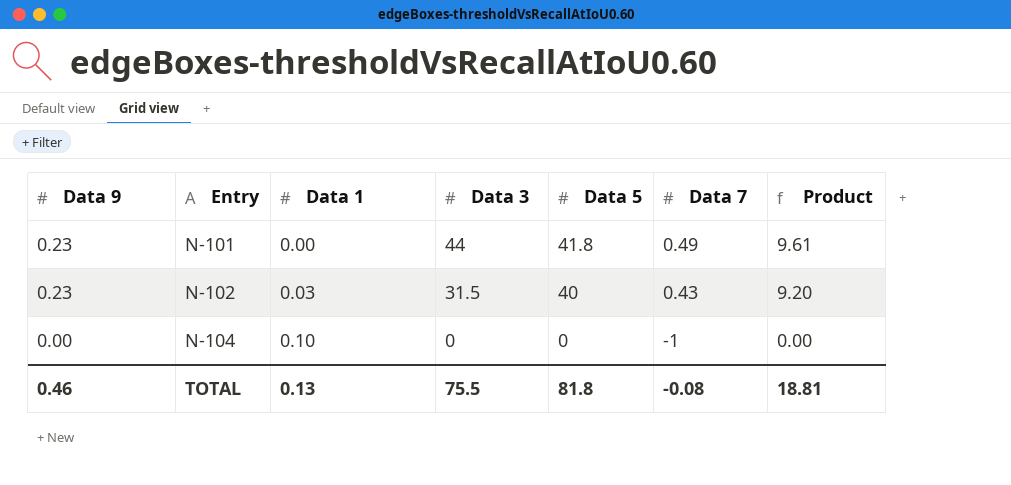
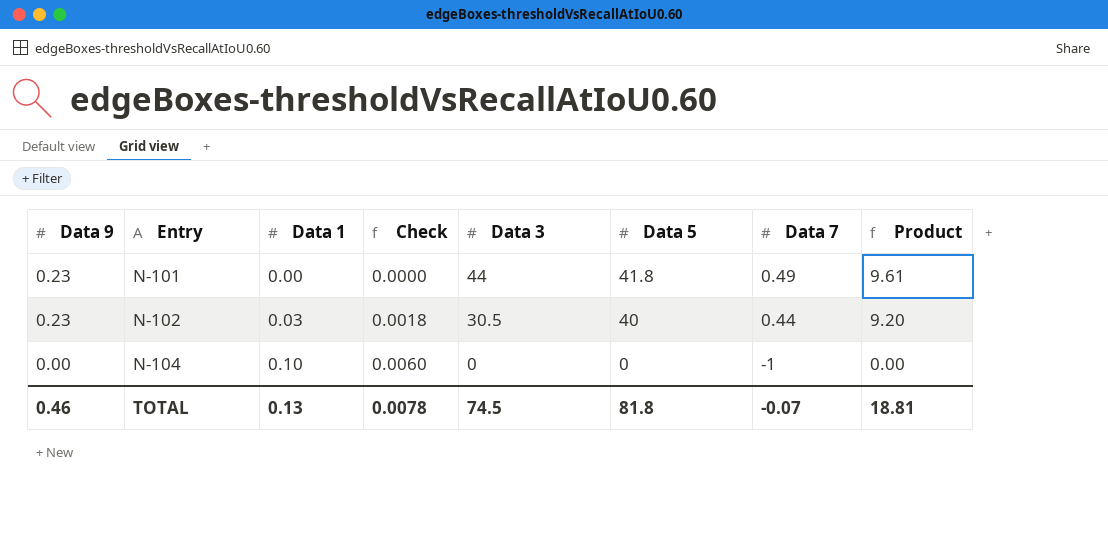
column Check | formula: none -> [Data 1] * 0.06
N-102 | Data 3: 31.5 -> 30.5
N-102 | Data 7: 0.43 -> 0.44
TOTAL | Data 3: 75.5 -> 74.5
TOTAL | Data 7: -0.08 -> -0.07

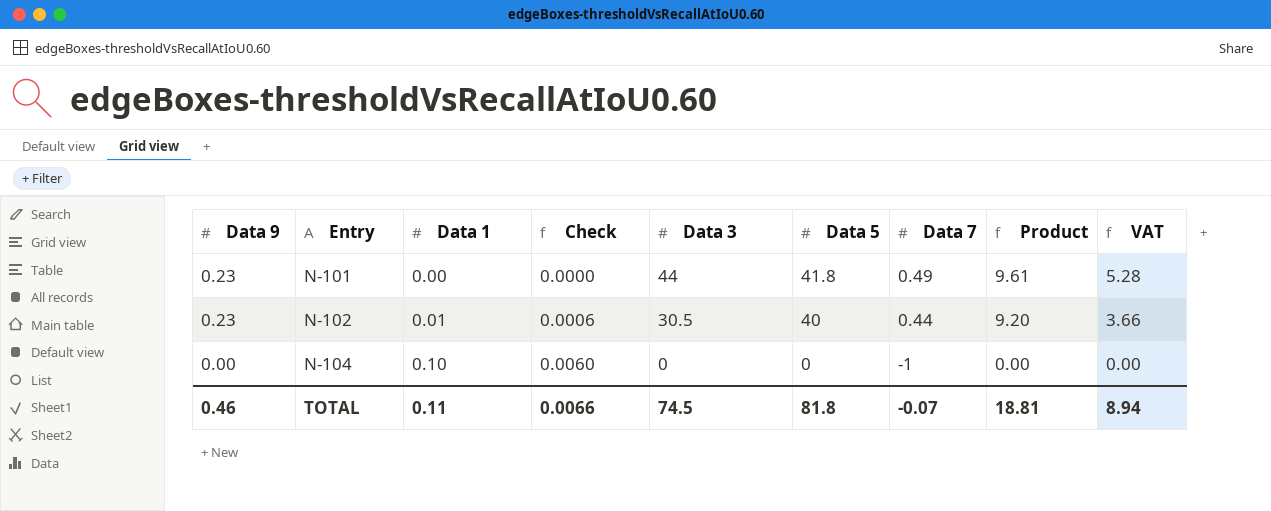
column VAT | formula: none -> [Data 3] * 0.12
N-102 | Data 1: 0.03 -> 0.01
N-102 | Check: 0.0018 -> 0.0006
TOTAL | Data 1: 0.13 -> 0.11
TOTAL | Check: 0.0078 -> 0.0066

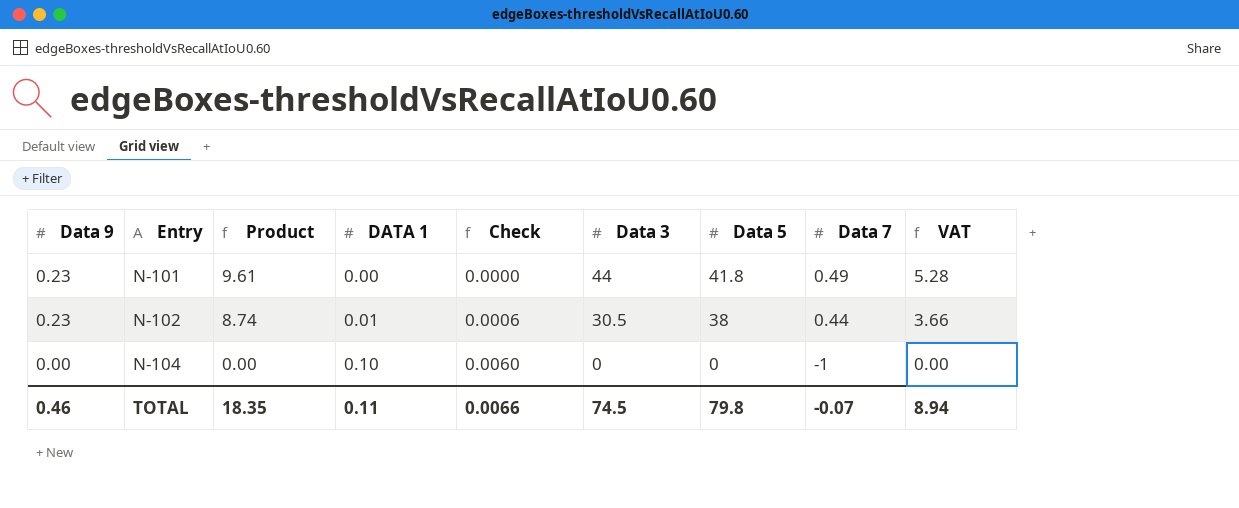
column Product | position: 8 -> 3
column name: Data 1 -> DATA 1
N-102 | Product: 9.20 -> 8.74
N-102 | Data 5: 40 -> 38
TOTAL | Product: 18.81 -> 18.35
TOTAL | Data 5: 81.8 -> 79.8

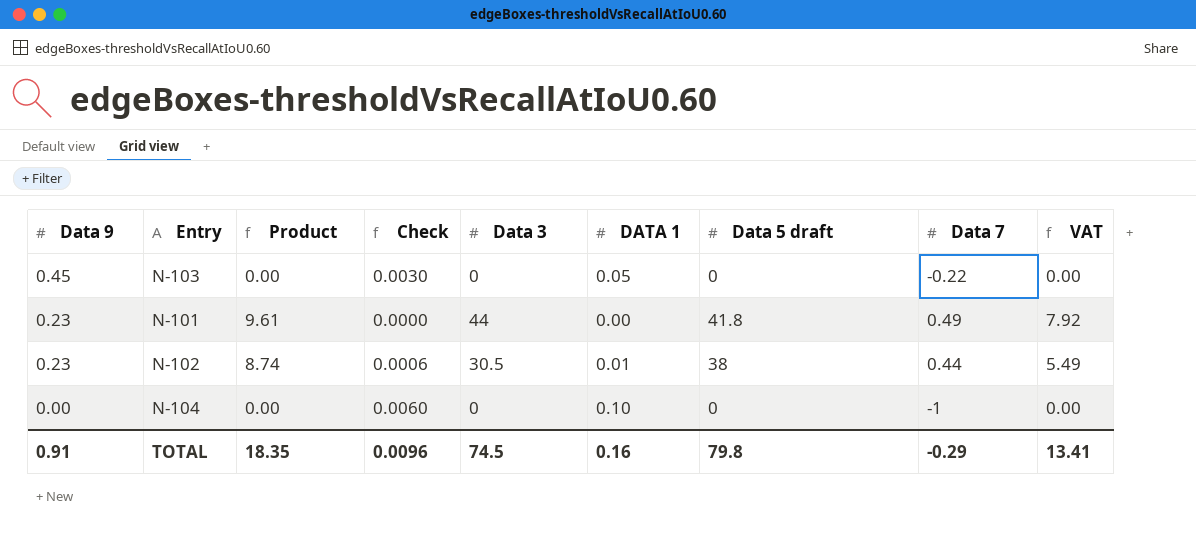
column DATA 1 | position: 4 -> 6
column name: Data 5 -> Data 5 draft
column VAT | formula: [Data 3] * 0.12 -> [Data 3] * 0.18
row N-103: none -> 0.45 | 0.00 | 0.0030 | 0 | 0.05 | 0 | -0.22 | 0.00
TOTAL | Data 9: 0.46 -> 0.91
TOTAL | Check: 0.0066 -> 0.0096
TOTAL | DATA 1: 0.11 -> 0.16
TOTAL | Data 7: -0.07 -> -0.29
TOTAL | VAT: 8.94 -> 13.41

